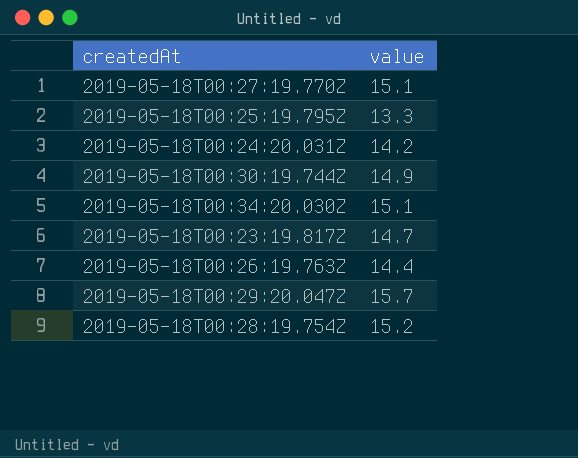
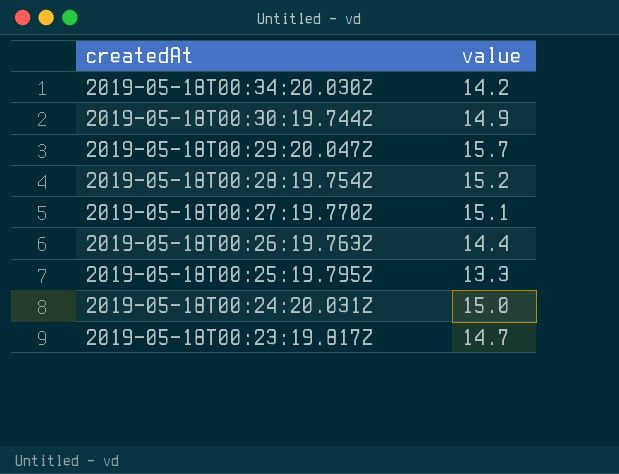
row order: none -> createdAt descending
2019-05-18T00:34:20.030Z | value: 15.1 -> 14.2
2019-05-18T00:24:20.031Z | value: 14.2 -> 15.0

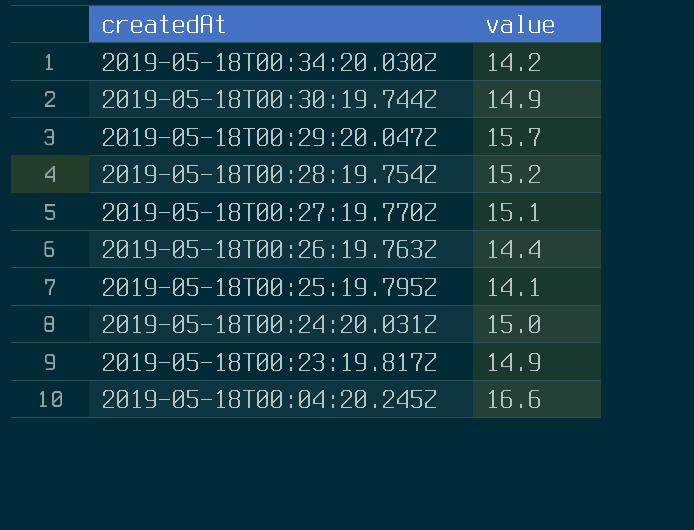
2019-05-18T00:25:19.795Z | value: 13.3 -> 14.1
2019-05-18T00:23:19.817Z | value: 14.7 -> 14.9
row 2019-05-18T00:04:20.245Z: none -> 16.6

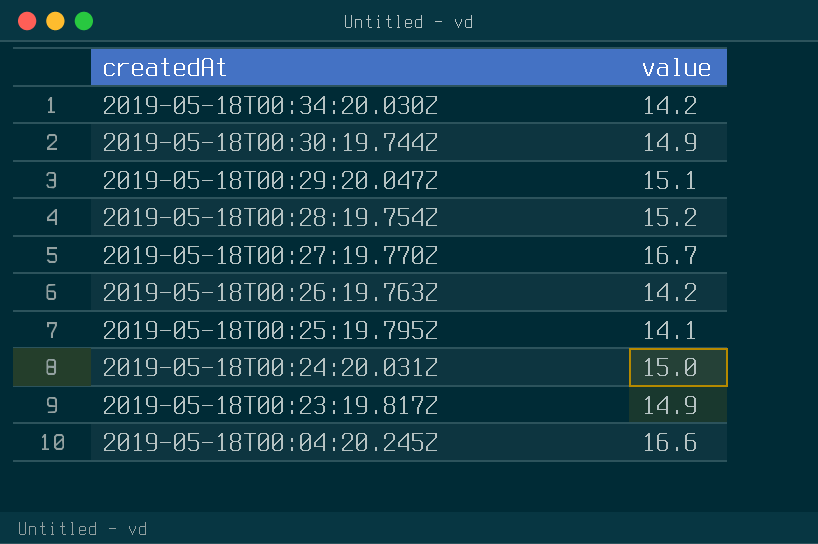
2019-05-18T00:29:20.047Z | value: 15.7 -> 15.1
2019-05-18T00:27:19.770Z | value: 15.1 -> 16.7
2019-05-18T00:26:19.763Z | value: 14.4 -> 14.2

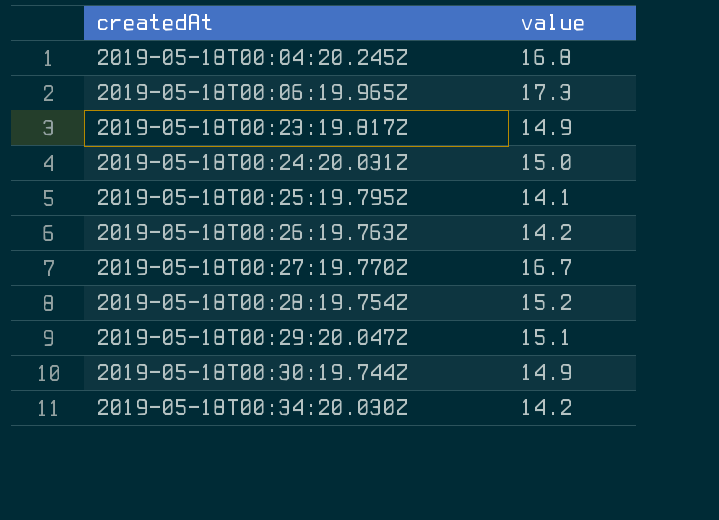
row order: createdAt descending -> createdAt ascending
2019-05-18T00:04:20.245Z | value: 16.6 -> 16.8
row 2019-05-18T00:06:19.965Z: none -> 17.3

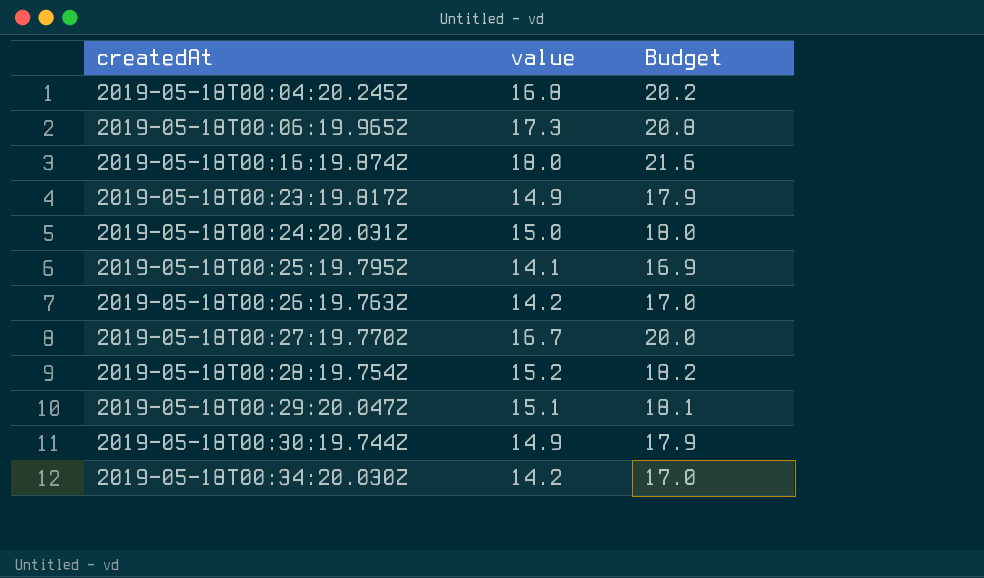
column Budget | formula: none -> [value] * 1.2
row 2019-05-18T00:16:19.874Z: none -> 18.0 | 21.6

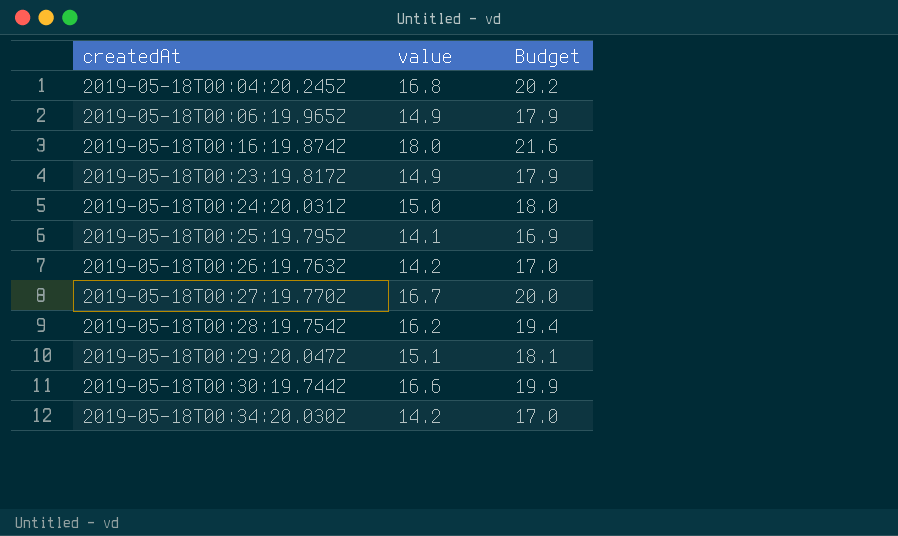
2019-05-18T00:06:19.965Z | value: 17.3 -> 14.9
2019-05-18T00:06:19.965Z | Budget: 20.8 -> 17.9
2019-05-18T00:28:19.754Z | value: 15.2 -> 16.2
2019-05-18T00:28:19.754Z | Budget: 18.2 -> 19.4
2019-05-18T00:30:19.744Z | value: 14.9 -> 16.6
2019-05-18T00:30:19.744Z | Budget: 17.9 -> 19.9

